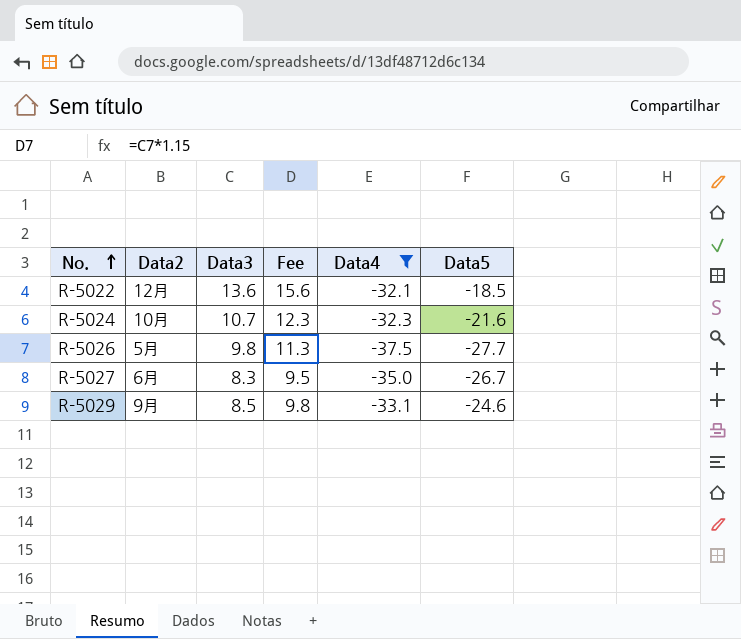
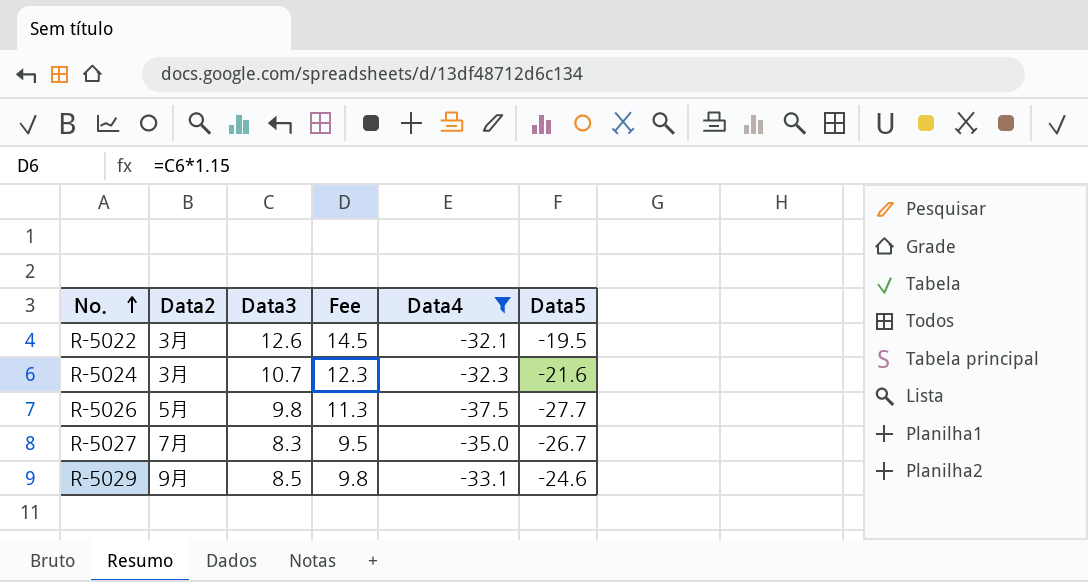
R-5022 | Data2: 12月 -> 3月
R-5022 | Data3: 13.6 -> 12.6
R-5022 | Fee: 15.6 -> 14.5
R-5022 | Data5: -18.5 -> -19.5
R-5024 | Data2: 10月 -> 3月
R-5027 | Data2: 6月 -> 7月

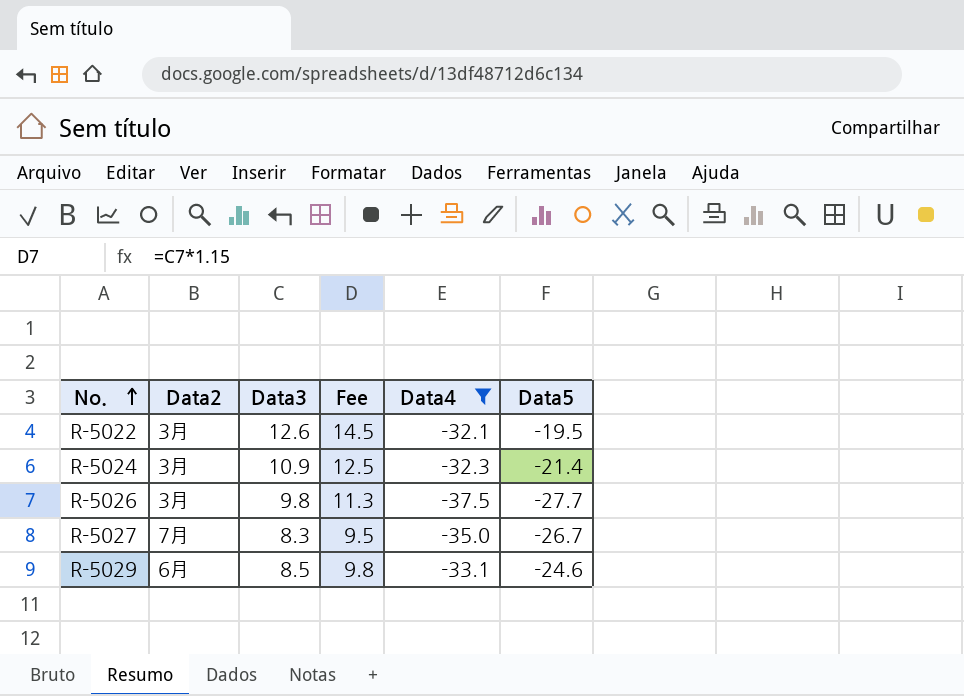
R-5024 | Data3: 10.7 -> 10.9
R-5024 | Fee: 12.3 -> 12.5
R-5024 | Data5: -21.6 -> -21.4
R-5026 | Data2: 5月 -> 3月
R-5029 | Data2: 9月 -> 6月

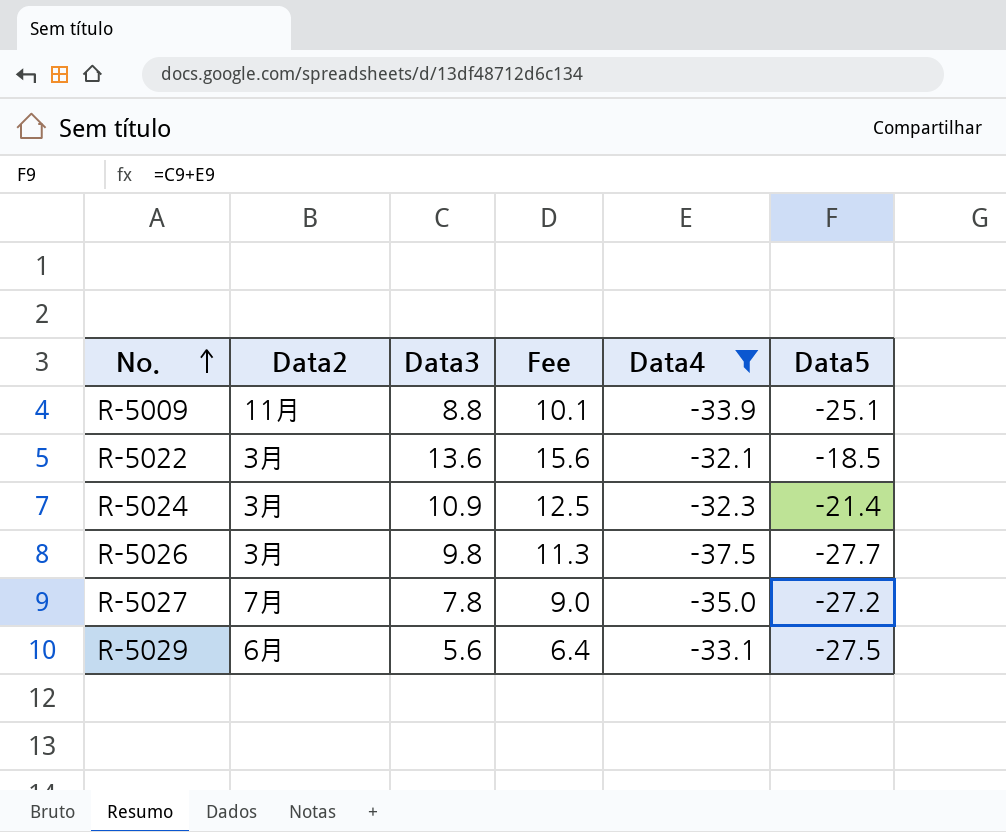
row R-5009: none -> 11月 | 8.8 | 10.1 | -33.9 | -25.1
R-5022 | Data3: 12.6 -> 13.6
R-5022 | Fee: 14.5 -> 15.6
R-5022 | Data5: -19.5 -> -18.5
R-5027 | Data3: 8.3 -> 7.8
R-5027 | Fee: 9.5 -> 9.0
R-5027 | Data5: -26.7 -> -27.2
R-5029 | Data3: 8.5 -> 5.6
R-5029 | Fee: 9.8 -> 6.4
R-5029 | Data5: -24.6 -> -27.5

